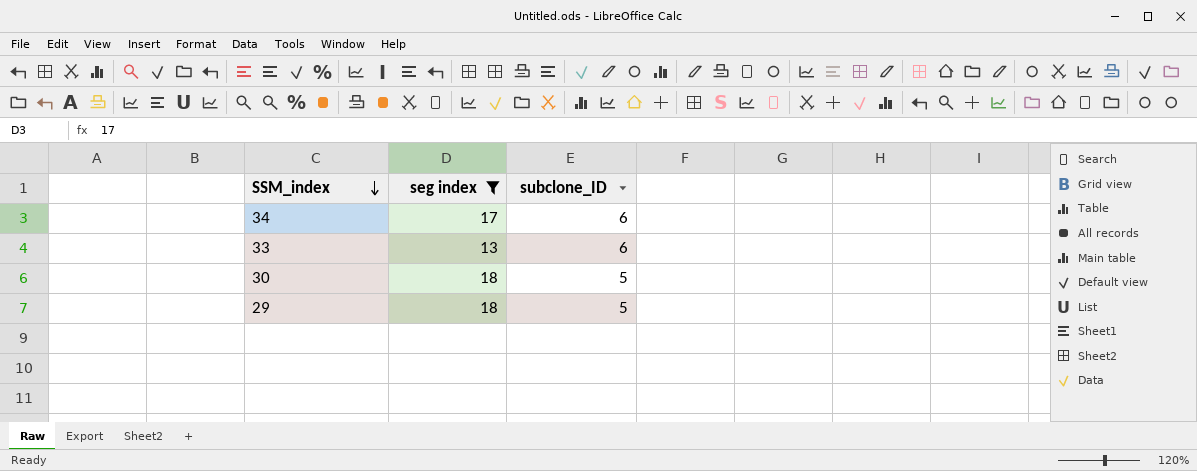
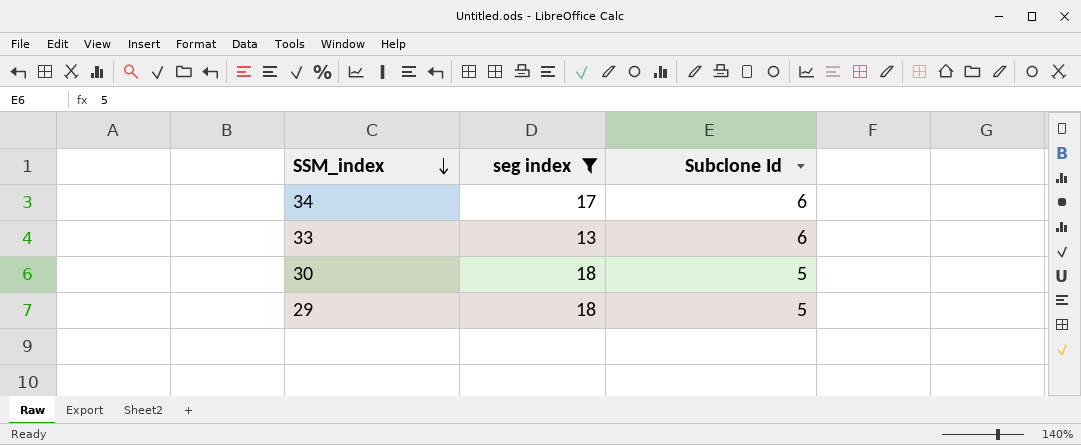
column name: subclone_ID -> Subclone Id

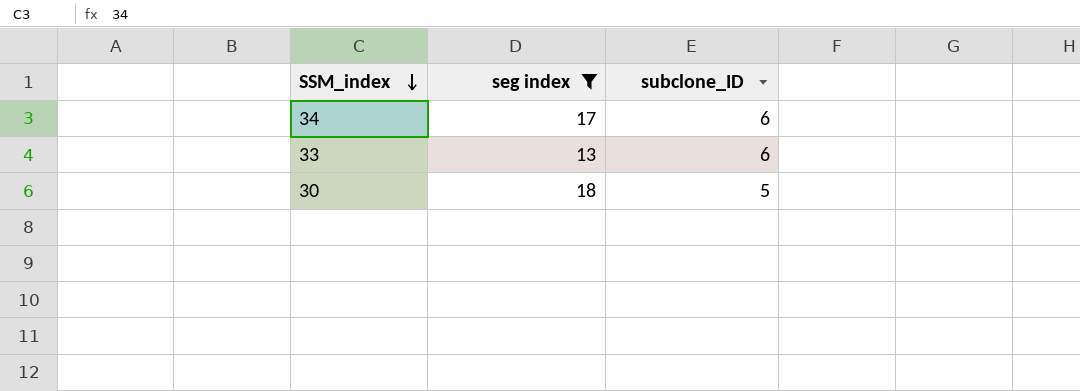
column name: Subclone Id -> subclone_ID
row 29: 18 | 5 -> none

